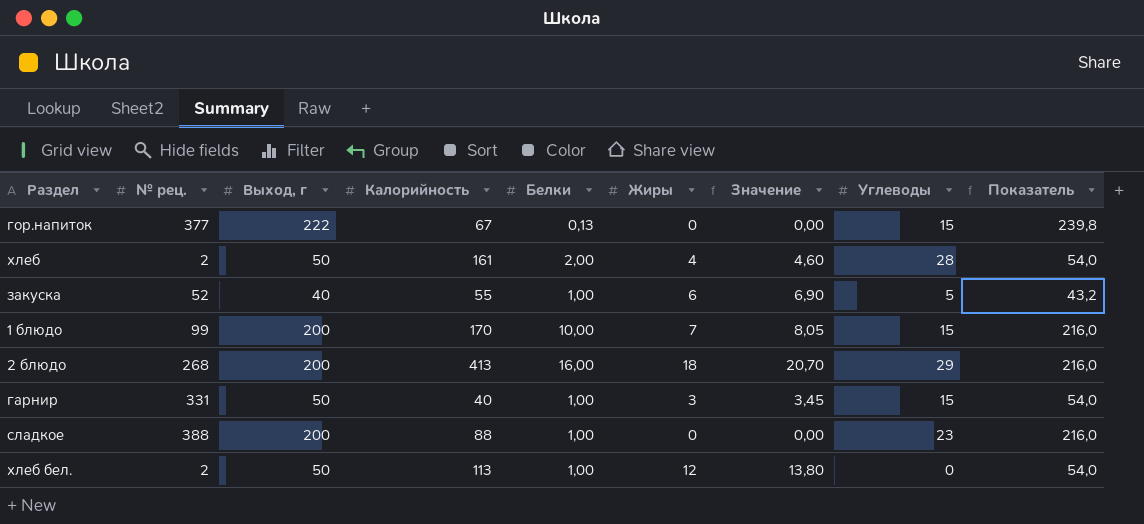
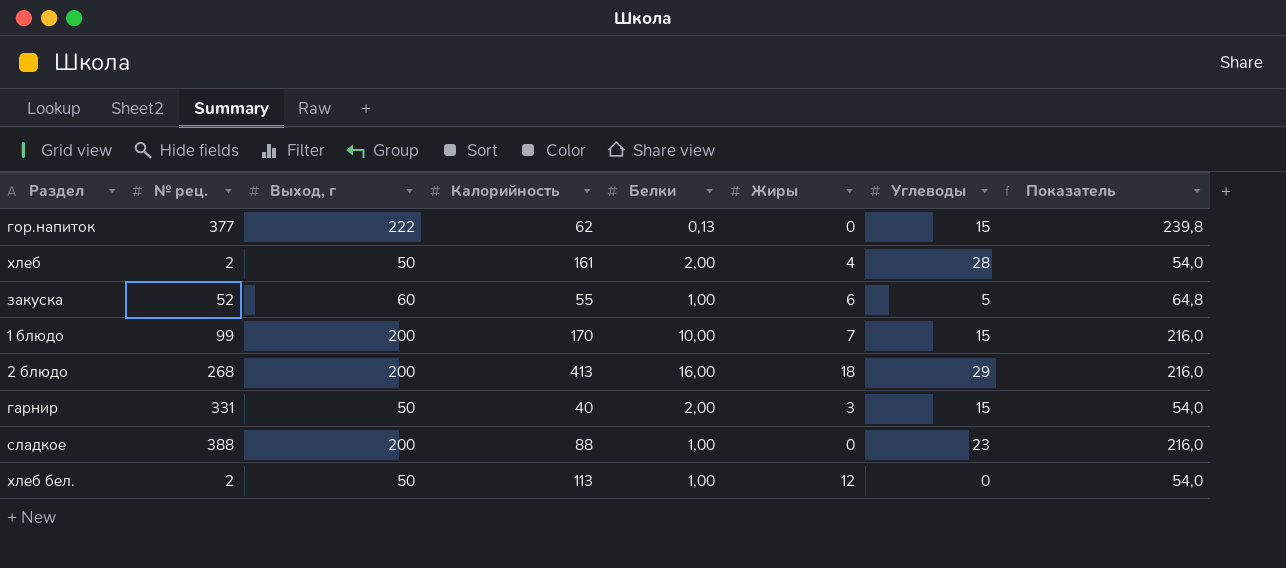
column Значение | formula: [Жиры] * 1,15 -> none
гор.напиток | Калорийность: 67 -> 62
закуска | Выход, г: 40 -> 60
закуска | Показатель: 43,2 -> 64,8
гарнир | Белки: 1,00 -> 2,00

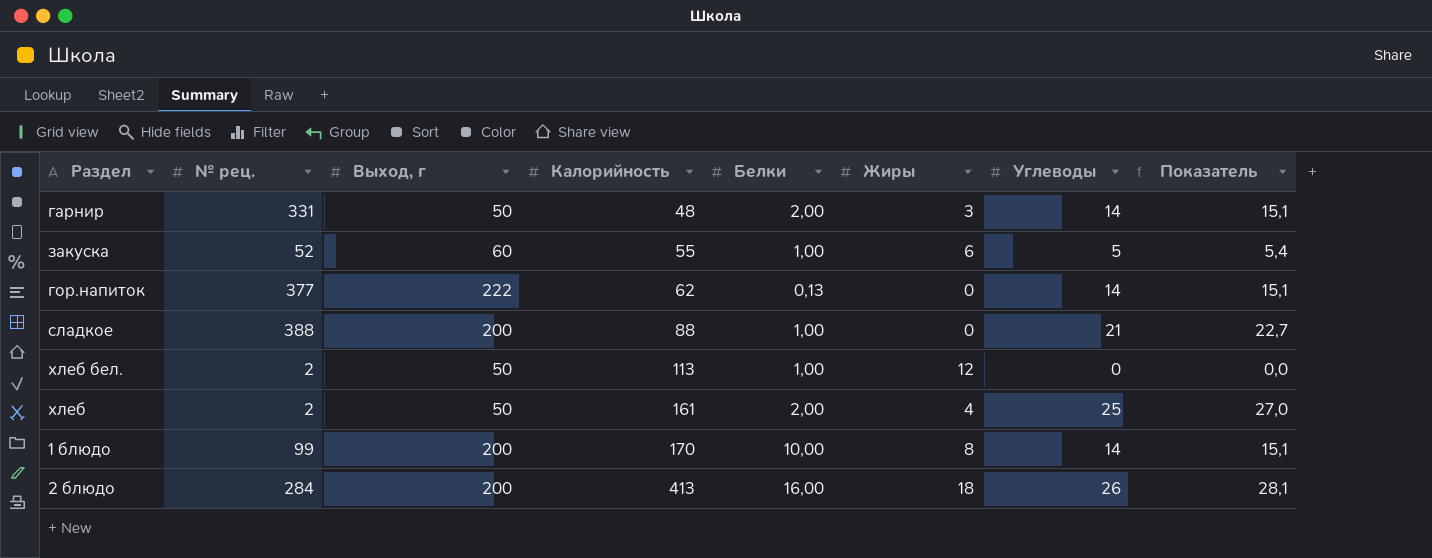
row order: none -> Калорийность ascending
column Показатель | formula: [Выход, г] * 1,08 -> [Углеводы] * 1,08
гарнир | Калорийность: 40 -> 48
гарнир | Углеводы: 15 -> 14
гор.напиток | Углеводы: 15 -> 14
сладкое | Углеводы: 23 -> 21
хлеб | Углеводы: 28 -> 25
1 блюдо | Жиры: 7 -> 8
1 блюдо | Углеводы: 15 -> 14
2 блюдо | № рец.: 268 -> 284
2 блюдо | Углеводы: 29 -> 26

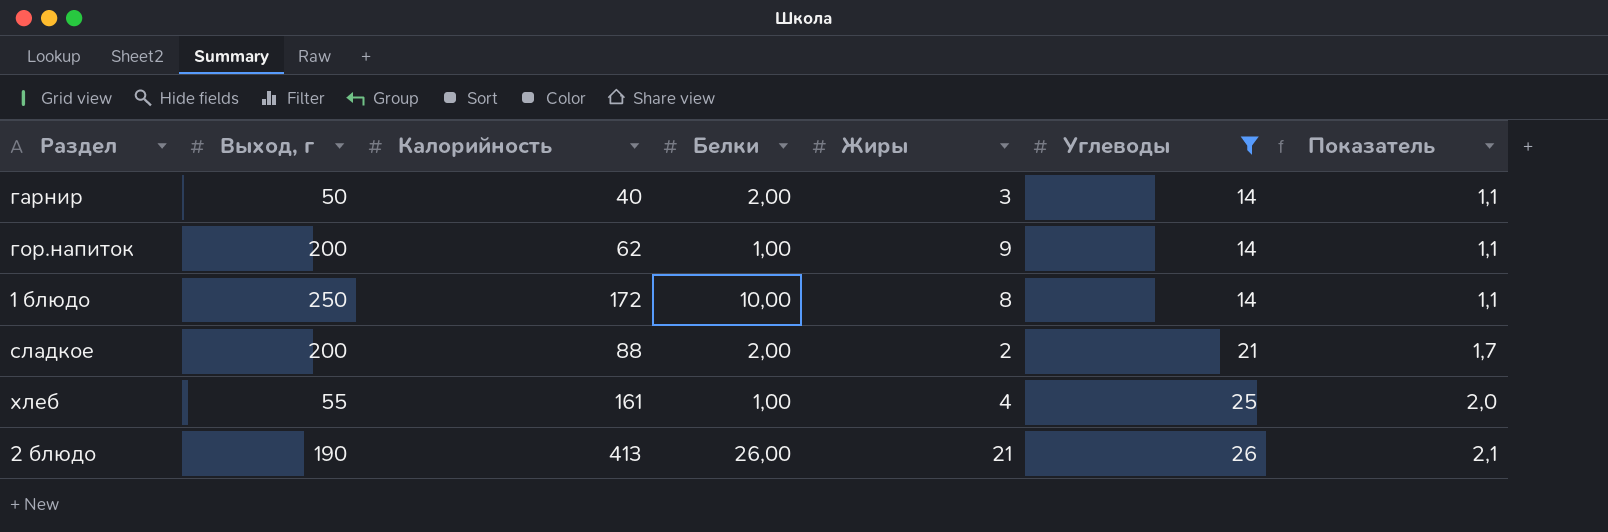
filter: none -> Углеводы >= 14
row order: Калорийность ascending -> Углеводы ascending
column № рец. | position: 2 -> none
column Показатель | formula: [Углеводы] * 1,08 -> [Углеводы] * 0,08
гарнир | Калорийность: 48 -> 40
гор.напиток | Выход, г: 222 -> 200
гор.напиток | Белки: 0,13 -> 1,00
гор.напиток | Жиры: 0 -> 9
1 блюдо | Выход, г: 200 -> 250
1 блюдо | Калорийность: 170 -> 172
сладкое | Белки: 1,00 -> 2,00
сладкое | Жиры: 0 -> 2
хлеб | Выход, г: 50 -> 55
хлеб | Белки: 2,00 -> 1,00
2 блюдо | Выход, г: 200 -> 190
2 блюдо | Белки: 16,00 -> 26,00
2 блюдо | Жиры: 18 -> 21

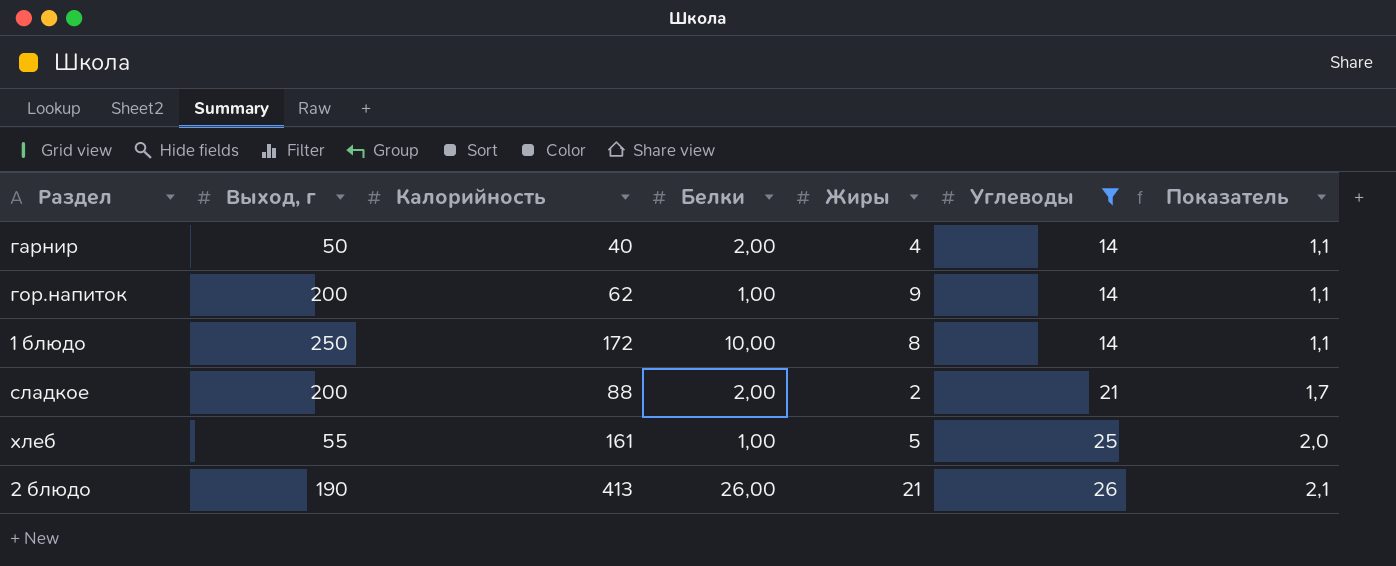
гарнир | Жиры: 3 -> 4
хлеб | Жиры: 4 -> 5

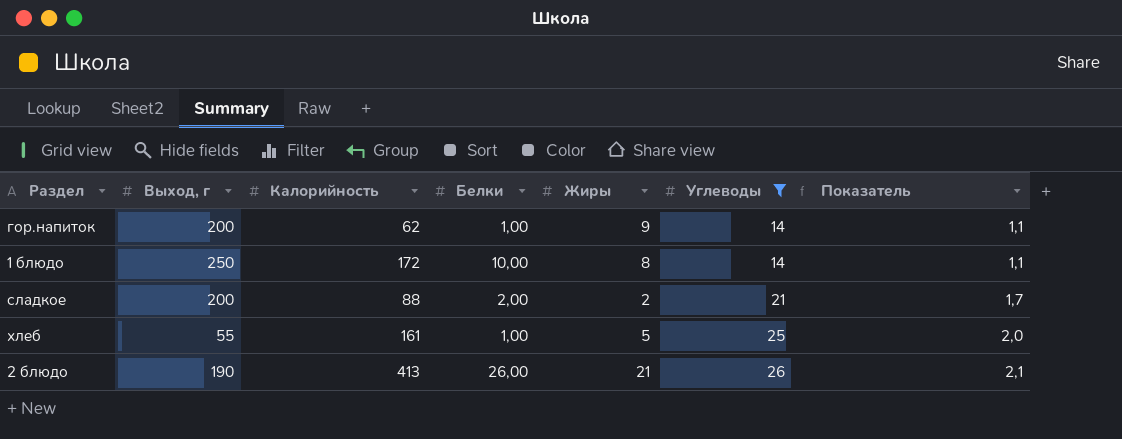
row гарнир: 50 | 40 | 2,00 | 4 | 14 | 1,1 -> none

